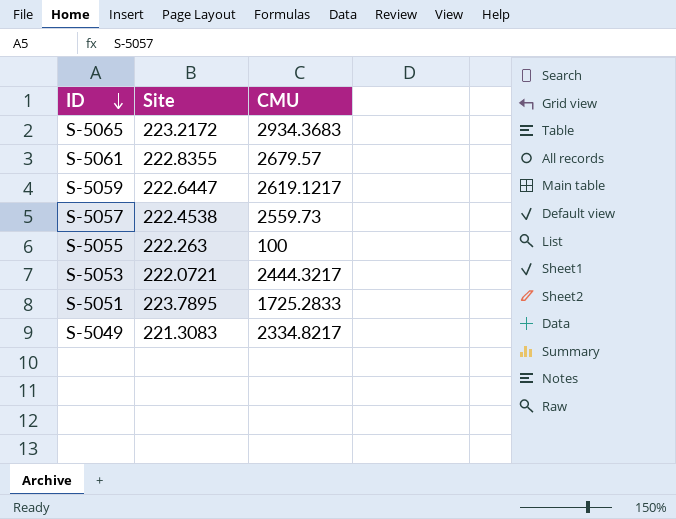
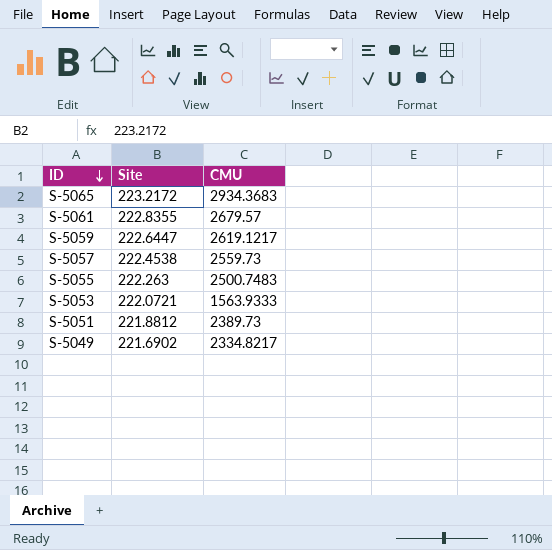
S-5055 | CMU: 100 -> 2500.7483
S-5053 | CMU: 2444.3217 -> 1563.9333
S-5051 | Site: 223.7895 -> 221.8812
S-5051 | CMU: 1725.2833 -> 2389.73
S-5049 | Site: 221.3083 -> 221.6902

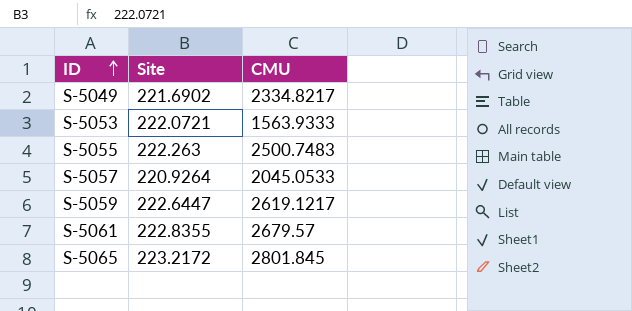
row order: ID descending -> ID ascending
row S-5051: 221.8812 | 2389.73 -> none
S-5057 | Site: 222.4538 -> 220.9264
S-5057 | CMU: 2559.73 -> 2045.0533
S-5065 | CMU: 2934.3683 -> 2801.845

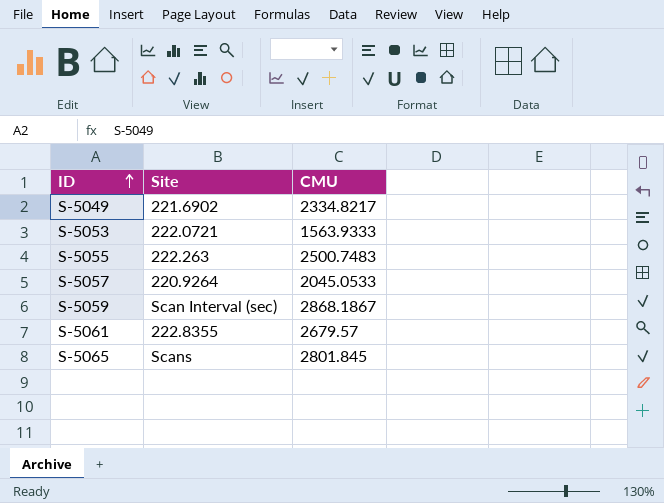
S-5059 | Site: 222.6447 -> Scan Interval (sec)
S-5059 | CMU: 2619.1217 -> 2868.1867
S-5065 | Site: 223.2172 -> Scans

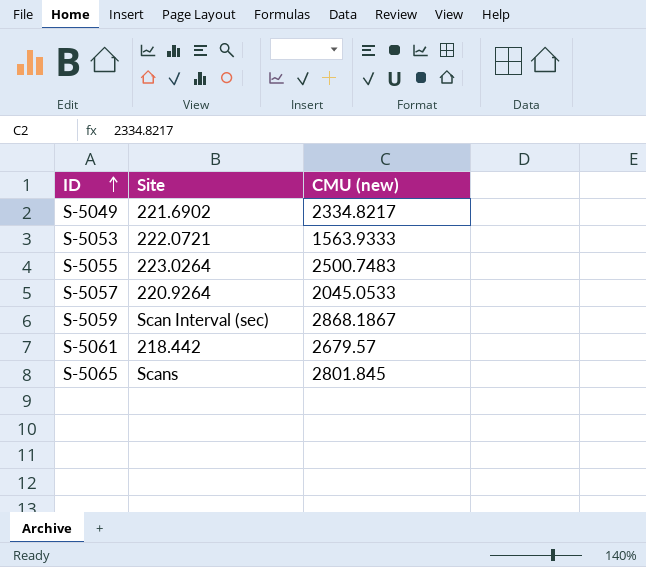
column name: CMU -> CMU (new)
S-5055 | Site: 222.263 -> 223.0264
S-5061 | Site: 222.8355 -> 218.442

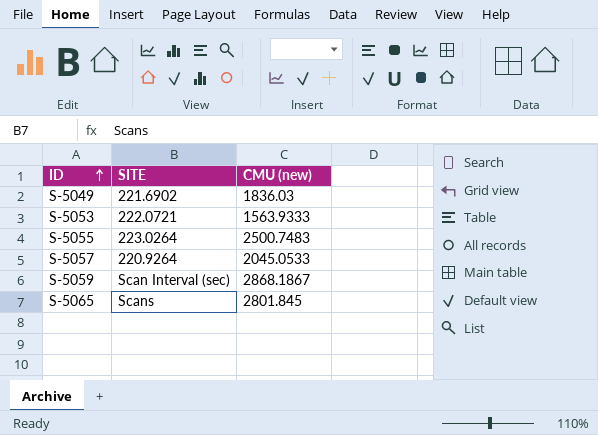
column name: Site -> SITE
row S-5061: 218.442 | 2679.57 -> none
S-5049 | CMU (new): 2334.8217 -> 1836.03

